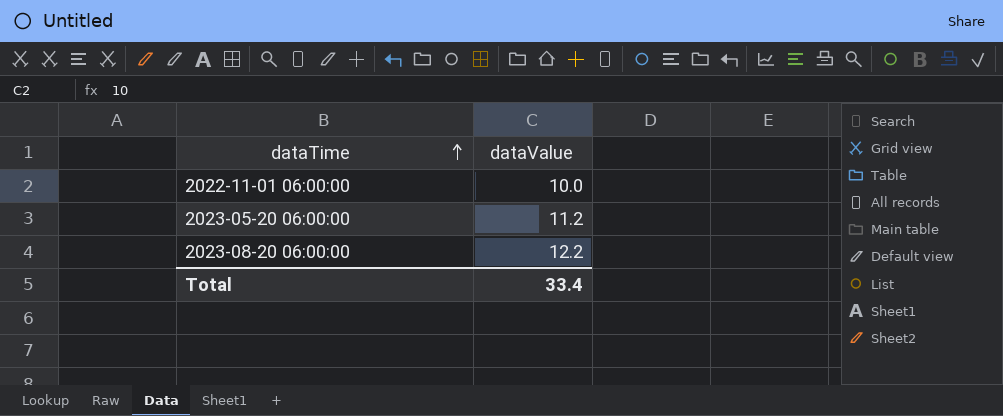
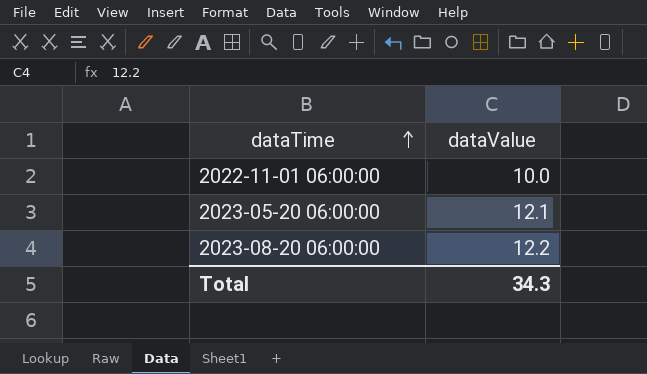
2023-05-20 06:00:00 | dataValue: 11.2 -> 12.1
Total | dataValue: 33.4 -> 34.3

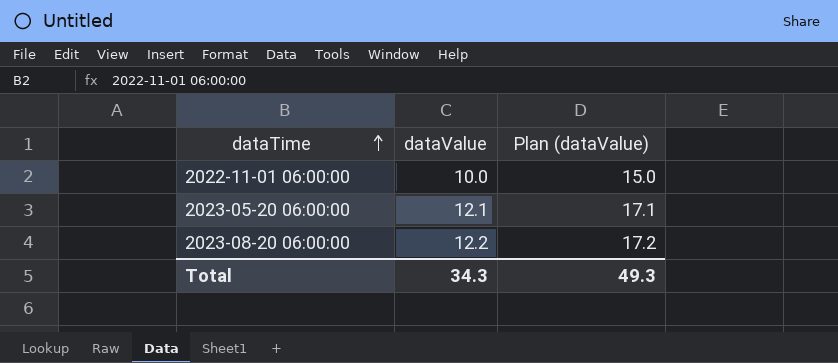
column Plan (dataValue) | formula: none -> [dataValue] + 5

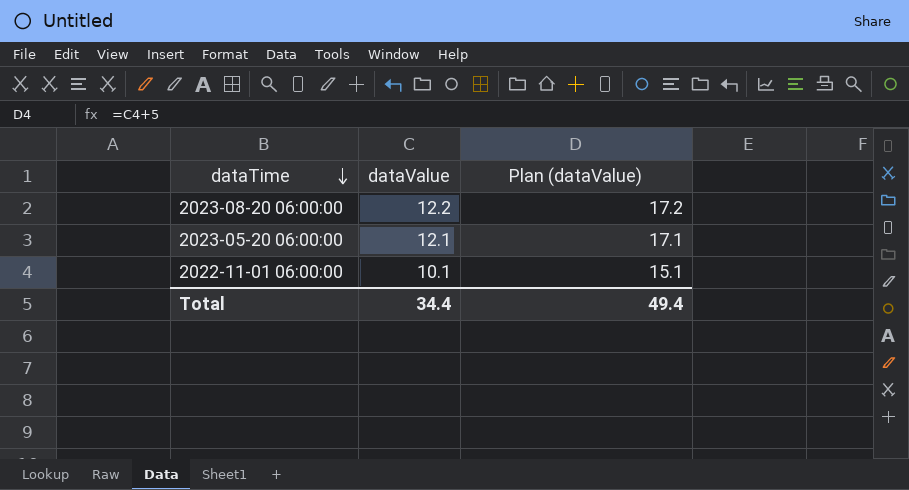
row order: dataTime ascending -> dataTime descending
2022-11-01 06:00:00 | dataValue: 10.0 -> 10.1
2022-11-01 06:00:00 | Plan (dataValue): 15.0 -> 15.1
Total | dataValue: 34.3 -> 34.4
Total | Plan (dataValue): 49.3 -> 49.4

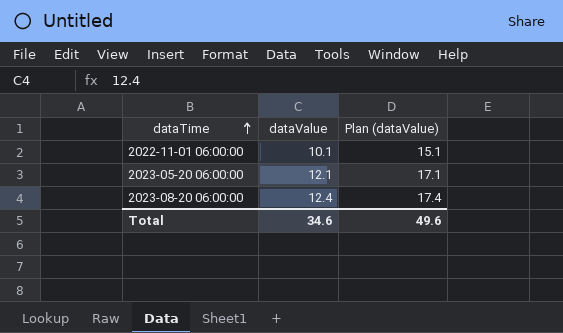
row order: dataTime descending -> dataTime ascending
2023-08-20 06:00:00 | dataValue: 12.2 -> 12.4
2023-08-20 06:00:00 | Plan (dataValue): 17.2 -> 17.4
Total | dataValue: 34.4 -> 34.6
Total | Plan (dataValue): 49.4 -> 49.6

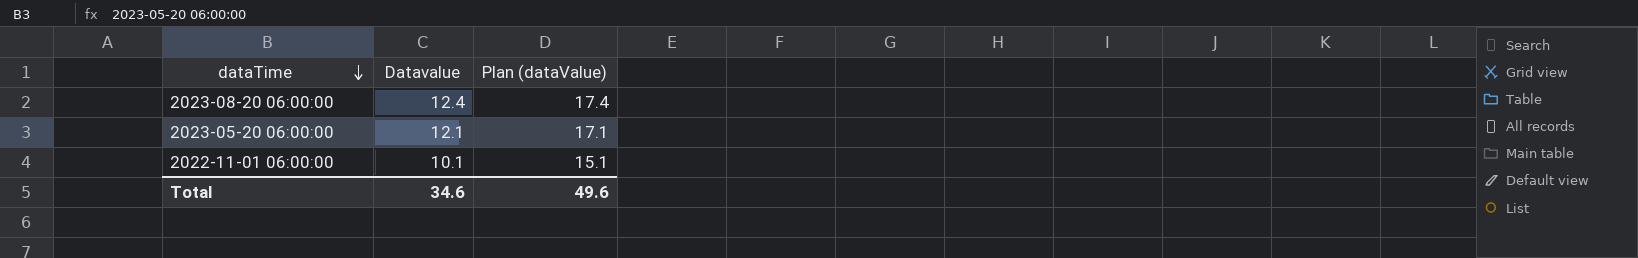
row order: dataTime ascending -> dataTime descending
column name: dataValue -> Datavalue

